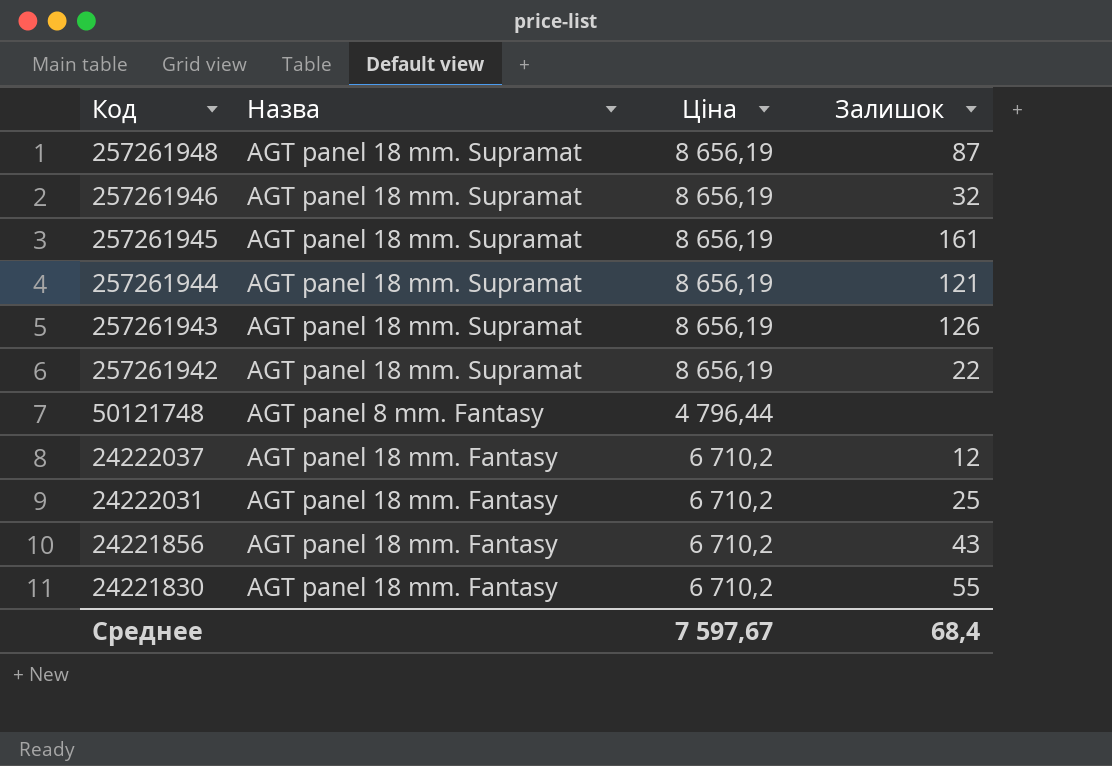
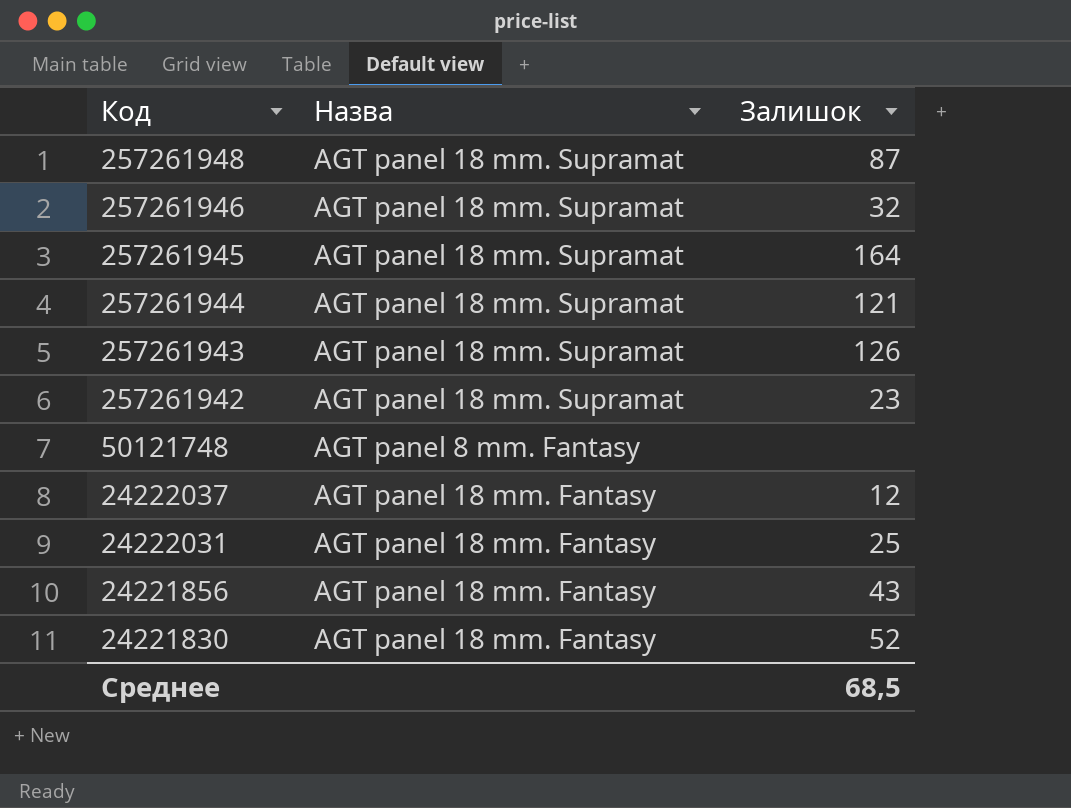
column Ціна | position: 3 -> none
257261945 | Залишок: 161 -> 164
257261942 | Залишок: 22 -> 23
24221830 | Залишок: 55 -> 52
Среднее | Залишок: 68,4 -> 68,5

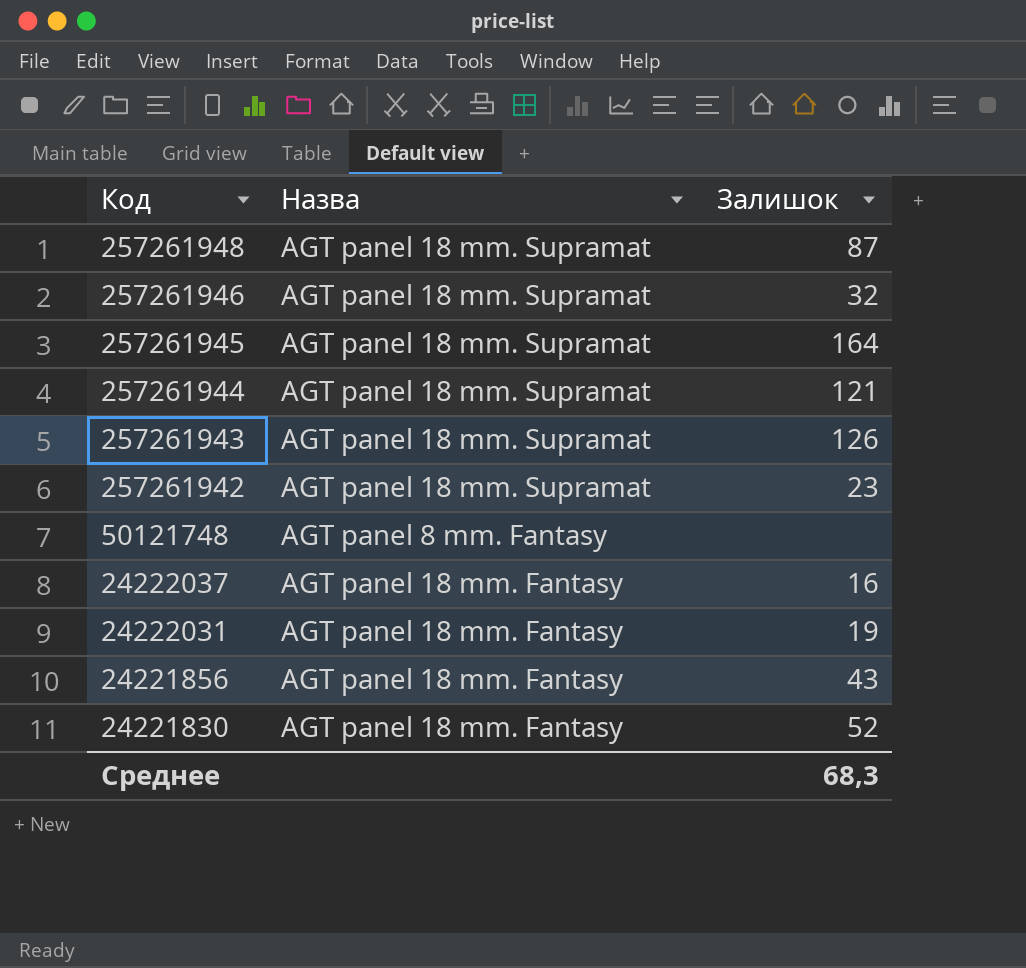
24222037 | Залишок: 12 -> 16
24222031 | Залишок: 25 -> 19
Среднее | Залишок: 68,5 -> 68,3

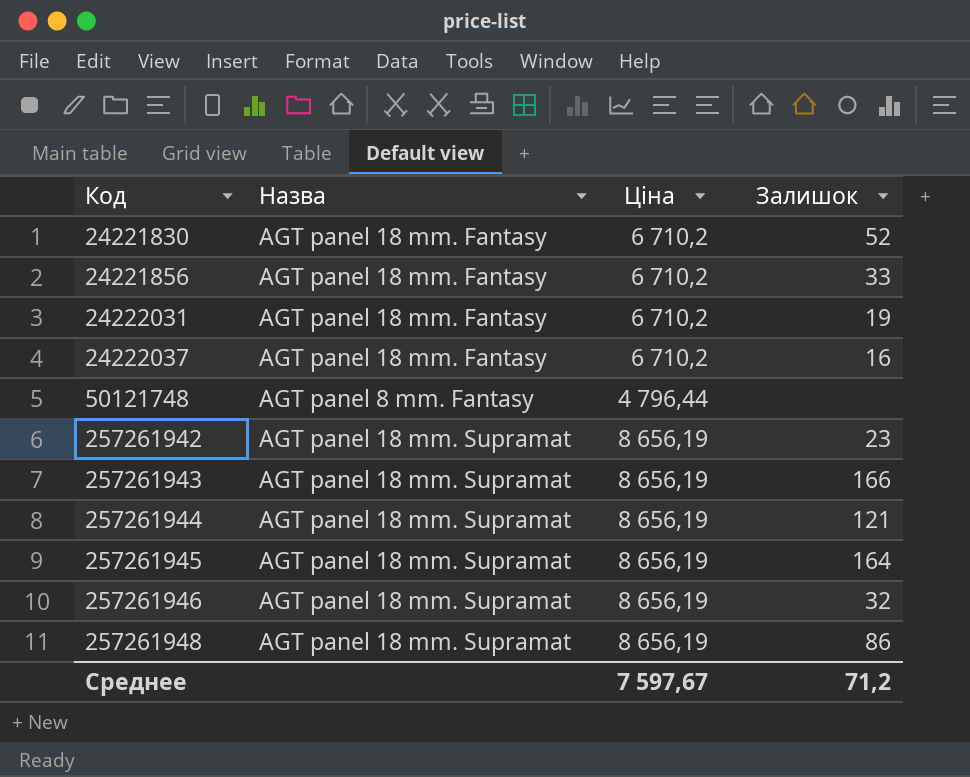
row order: Код descending -> Код ascending
column Ціна | position: none -> 3
24221856 | Залишок: 43 -> 33
257261943 | Залишок: 126 -> 166
257261948 | Залишок: 87 -> 86
Среднее | Залишок: 68,3 -> 71,2

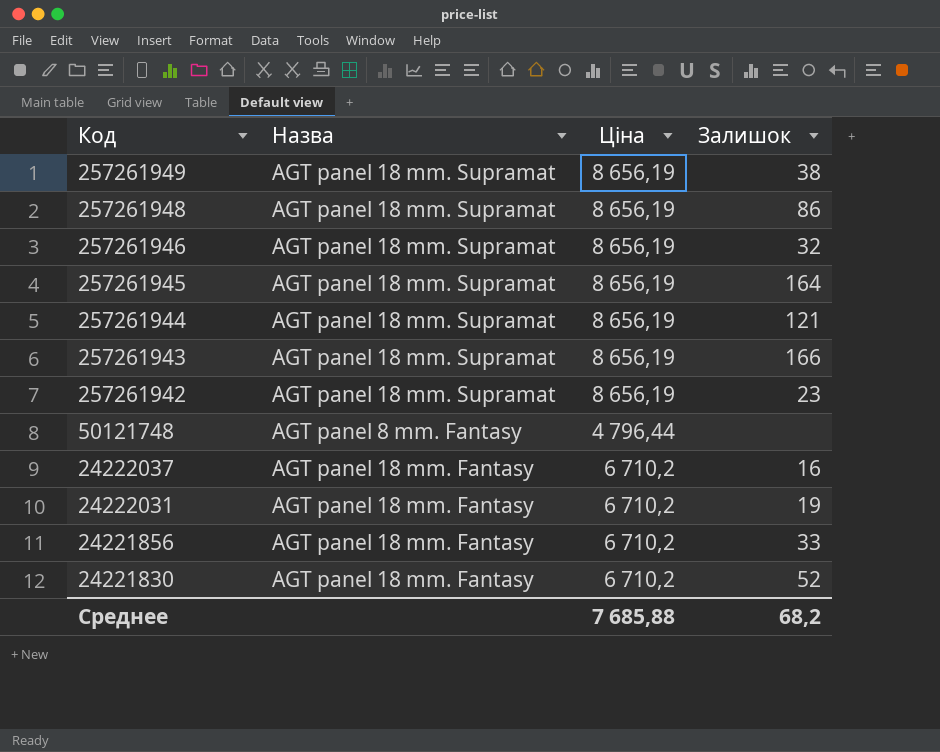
row order: Код ascending -> Код descending
row 257261949: none -> AGT panel 18 mm. Supramat | 8 656,19 | 38
Среднее | Ціна: 7 597,67 -> 7 685,88
Среднее | Залишок: 71,2 -> 68,2

